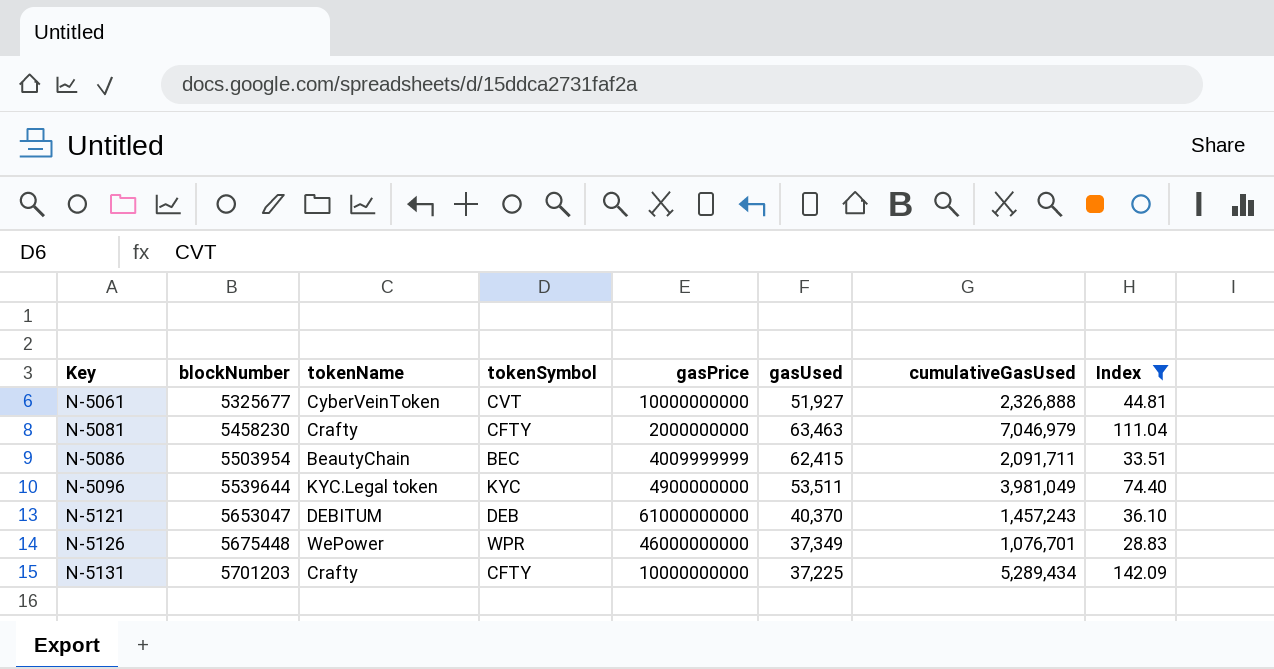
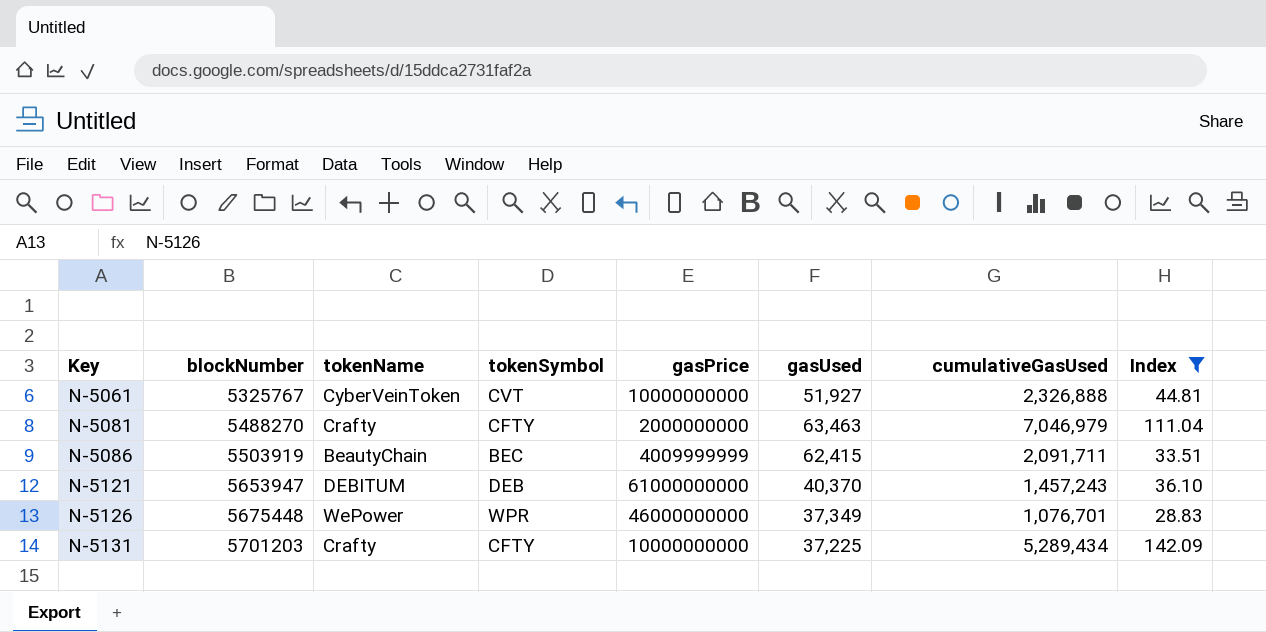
row N-5096: 5539644 | KYC.Legal token | KYC | 4900000000 | 53,511 | 3,981,049 | 74.40 -> none
N-5061 | blockNumber: 5325677 -> 5325767
N-5081 | blockNumber: 5458230 -> 5488270
N-5086 | blockNumber: 5503954 -> 5503919
N-5121 | blockNumber: 5653047 -> 5653947

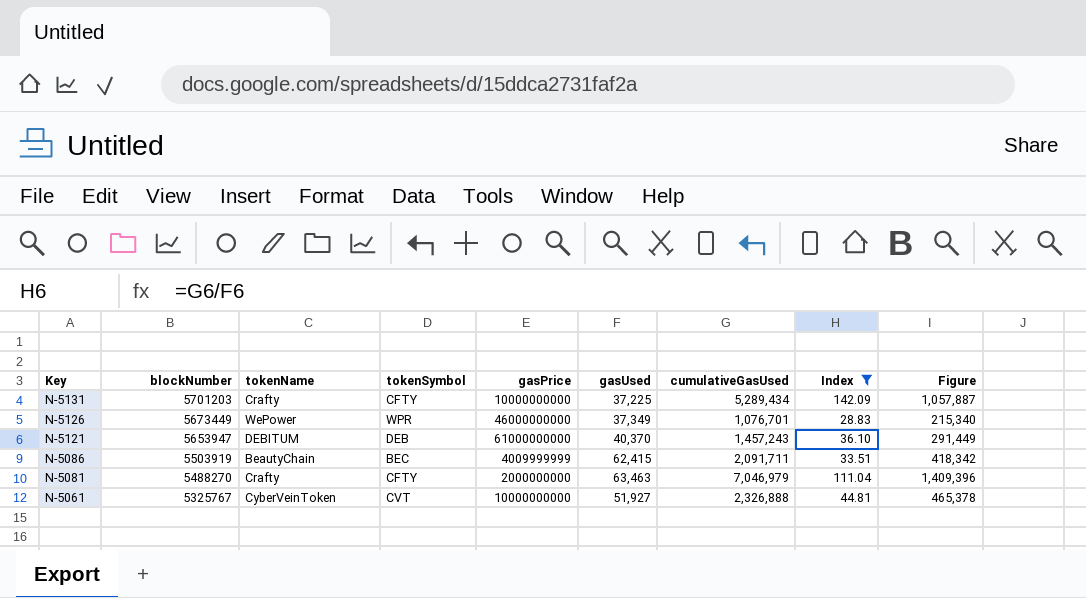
row order: Key ascending -> Key descending
column Figure | formula: none -> [cumulativeGasUsed] * 0.2
N-5126 | blockNumber: 5675448 -> 5673449

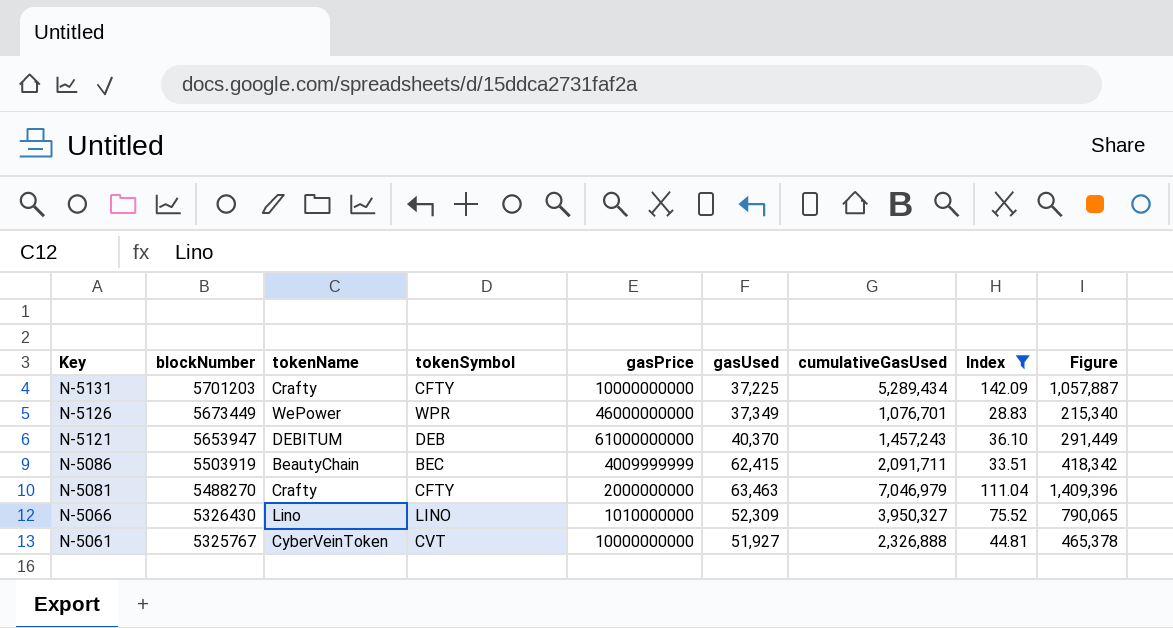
row N-5066: none -> 5326430 | Lino | LINO | 1010000000 | 52,309 | 3,950,327 | 75.52 | 790,065

